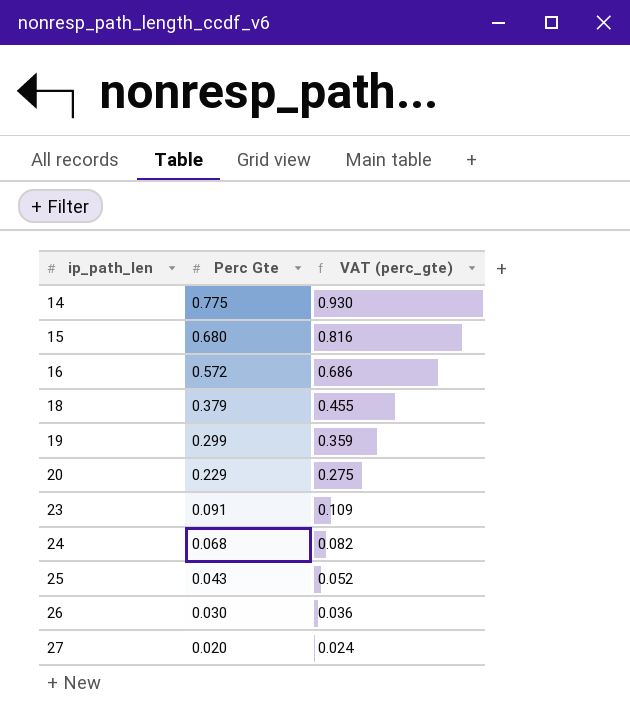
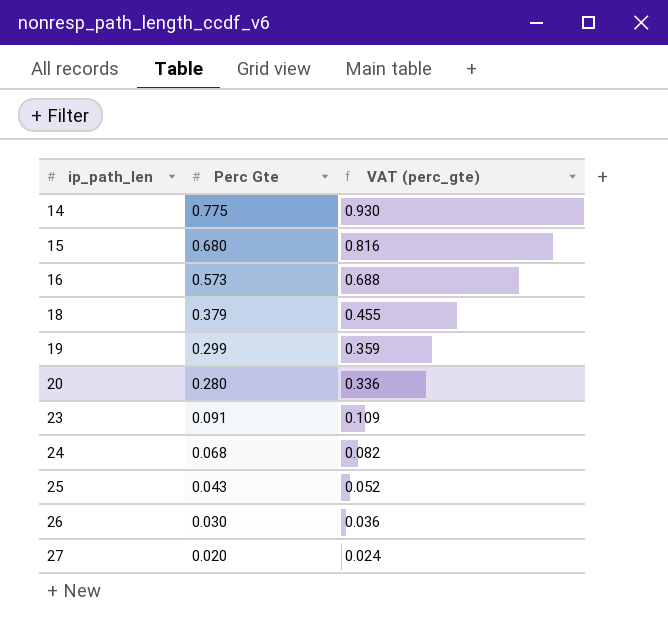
16 | Perc Gte: 0.572 -> 0.573
16 | VAT (perc_gte): 0.686 -> 0.688
20 | Perc Gte: 0.229 -> 0.280
20 | VAT (perc_gte): 0.275 -> 0.336

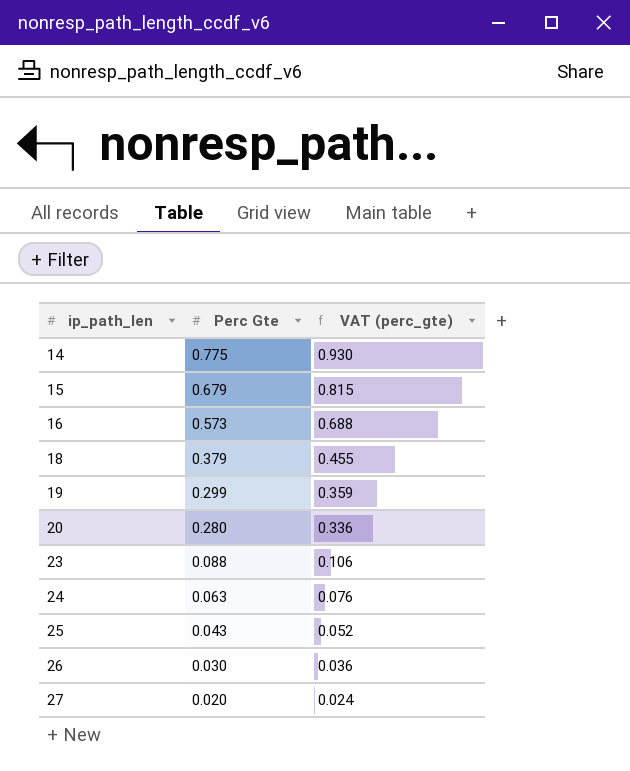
15 | Perc Gte: 0.680 -> 0.679
15 | VAT (perc_gte): 0.816 -> 0.815
23 | Perc Gte: 0.091 -> 0.088
23 | VAT (perc_gte): 0.109 -> 0.106
24 | Perc Gte: 0.068 -> 0.063
24 | VAT (perc_gte): 0.082 -> 0.076

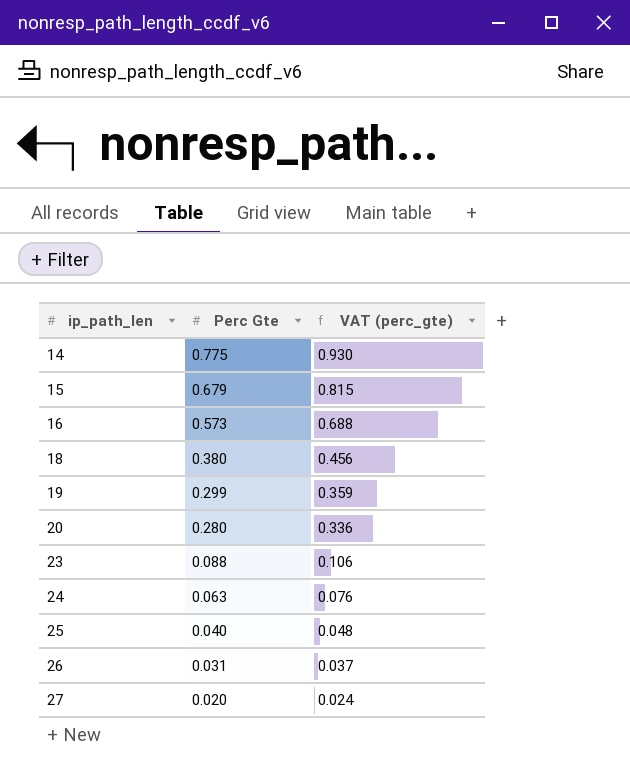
18 | Perc Gte: 0.379 -> 0.380
18 | VAT (perc_gte): 0.455 -> 0.456
25 | Perc Gte: 0.043 -> 0.040
25 | VAT (perc_gte): 0.052 -> 0.048
26 | Perc Gte: 0.030 -> 0.031
26 | VAT (perc_gte): 0.036 -> 0.037

